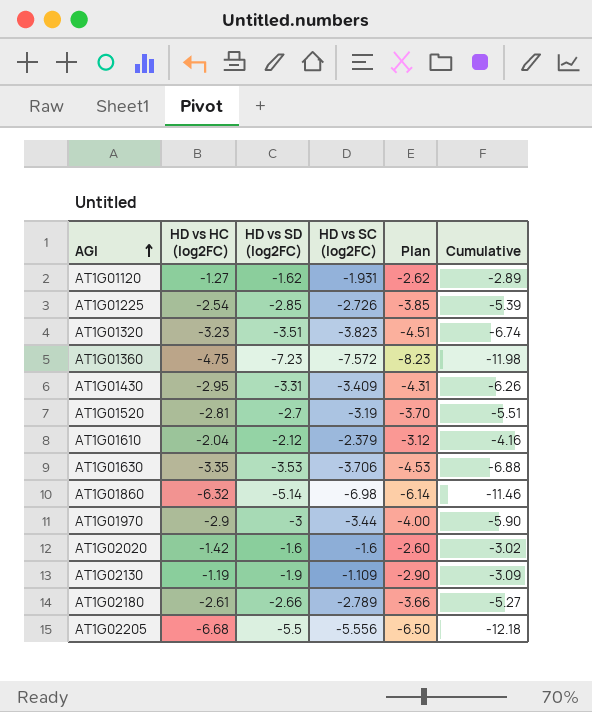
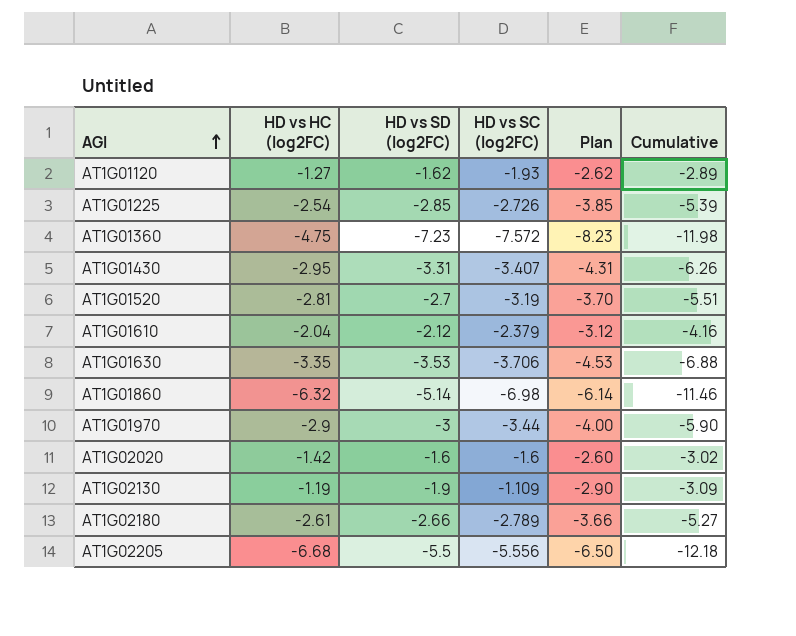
row AT1G01320: -3.23 | -3.51 | -3.823 | -4.51 | -6.74 -> none
AT1G01120 | HD vs SC (log2FC): -1.931 -> -1.93
AT1G01430 | HD vs SC (log2FC): -3.409 -> -3.407

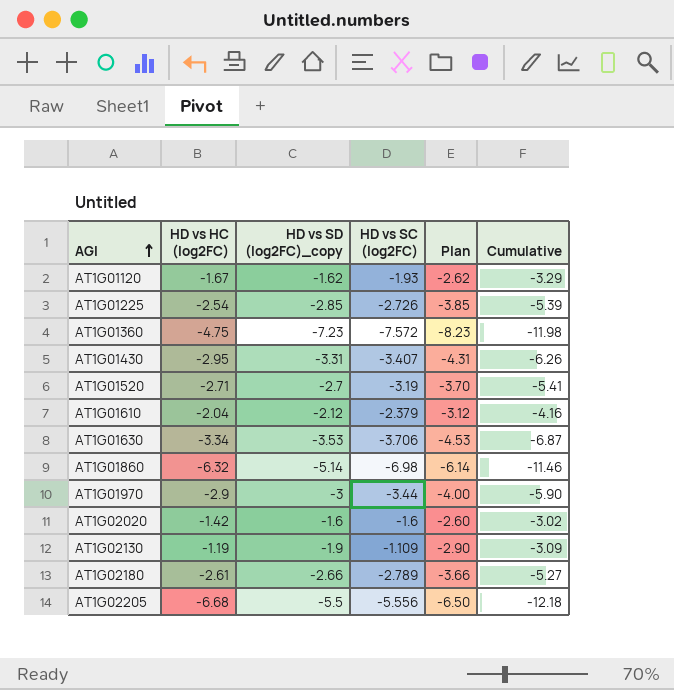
column name: HD vs SD (log2FC) -> HD vs SD (log2FC)_copy
AT1G01120 | HD vs HC (log2FC): -1.27 -> -1.67
AT1G01120 | Cumulative: -2.89 -> -3.29
AT1G01520 | HD vs HC (log2FC): -2.81 -> -2.71
AT1G01520 | Cumulative: -5.51 -> -5.41
AT1G01630 | HD vs HC (log2FC): -3.35 -> -3.34
AT1G01630 | Cumulative: -6.88 -> -6.87

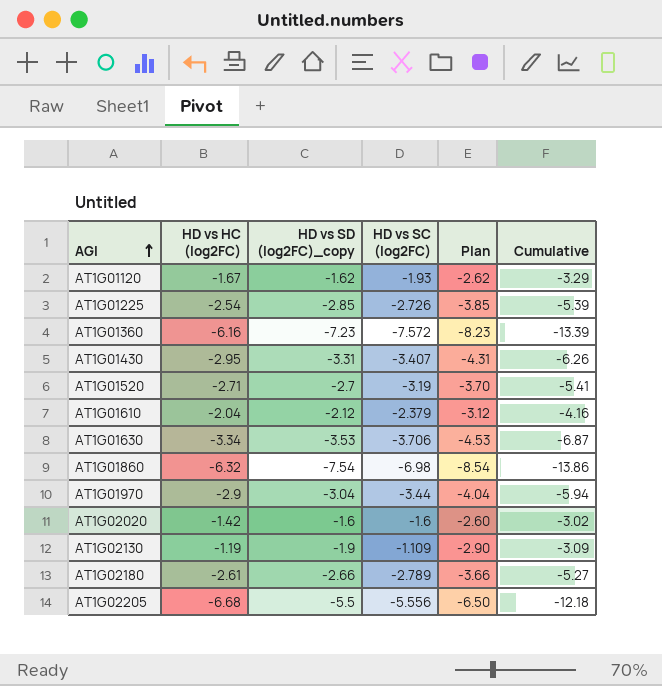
AT1G01360 | HD vs HC (log2FC): -4.75 -> -6.16
AT1G01360 | Cumulative: -11.98 -> -13.39
AT1G01860 | HD vs SD (log2FC)_copy: -5.14 -> -7.54
AT1G01860 | Plan: -6.14 -> -8.54
AT1G01860 | Cumulative: -11.46 -> -13.86
AT1G01970 | HD vs SD (log2FC)_copy: -3 -> -3.04
AT1G01970 | Plan: -4.00 -> -4.04
AT1G01970 | Cumulative: -5.90 -> -5.94

